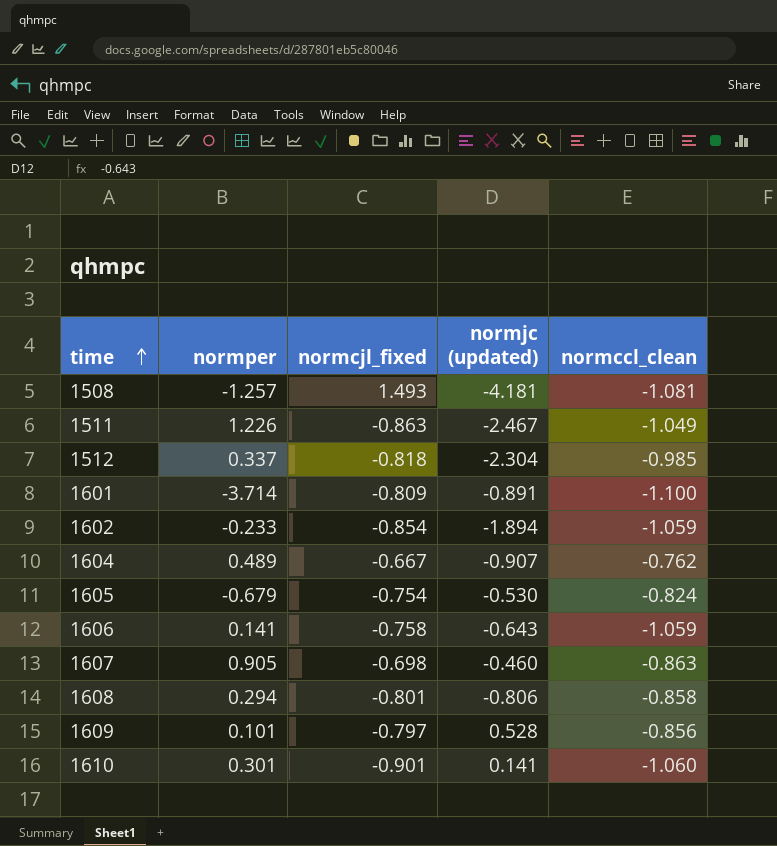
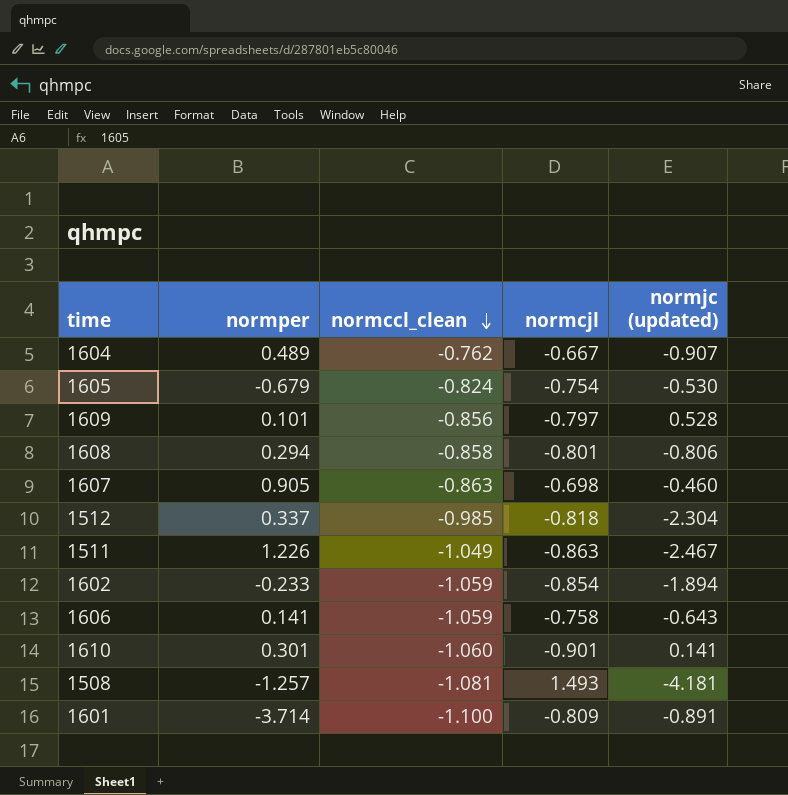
row order: time ascending -> normccl_clean descending
column normccl_clean | position: 5 -> 3
column name: normcjl_fixed -> normcjl

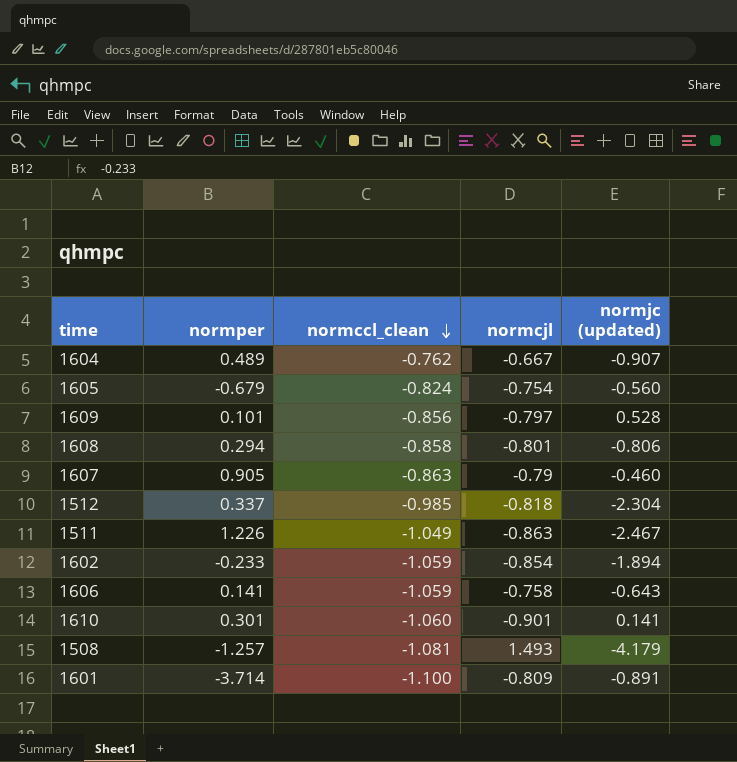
1605 | normjc (updated): -0.530 -> -0.560
1607 | normcjl: -0.698 -> -0.79
1508 | normjc (updated): -4.181 -> -4.179

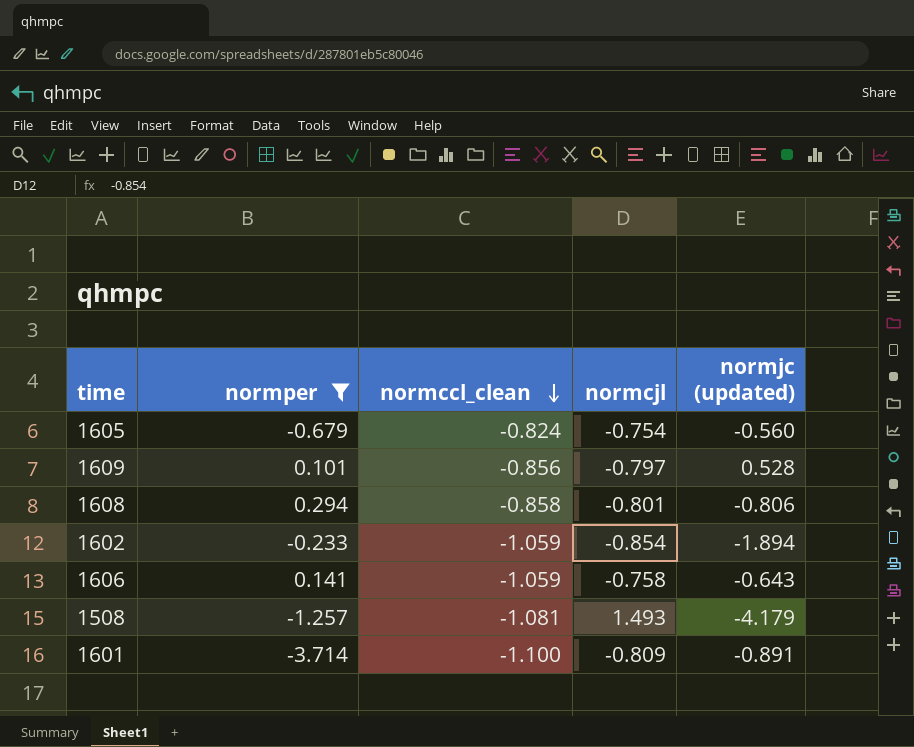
filter: none -> normper <= 0.294

